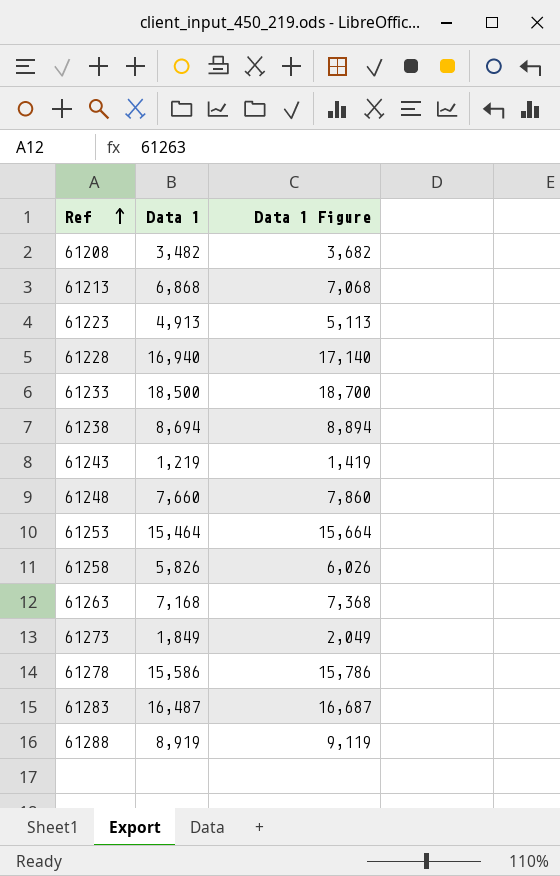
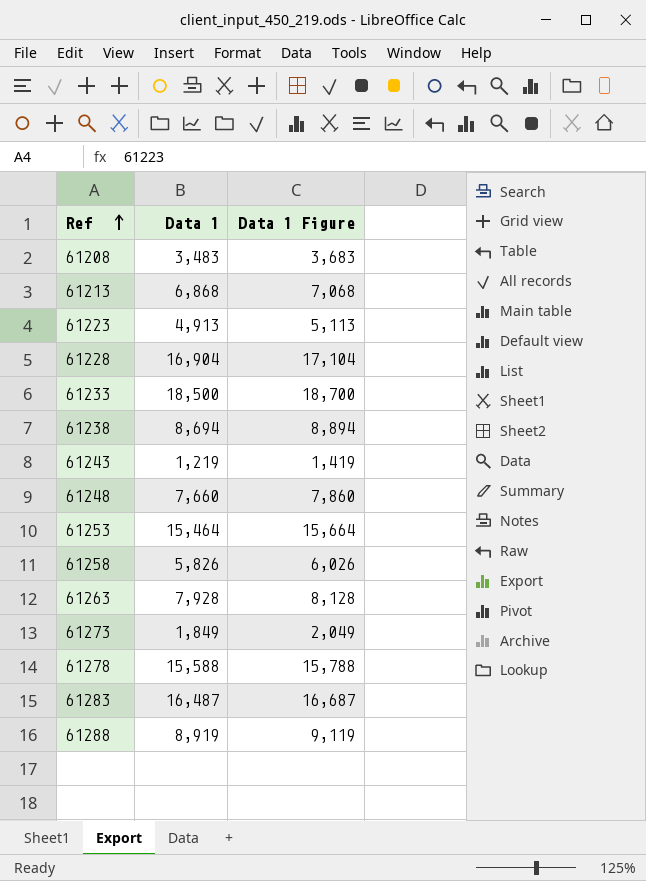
61208 | Data 1: 3,482 -> 3,483
61208 | Data 1 Figure: 3,682 -> 3,683
61228 | Data 1: 16,940 -> 16,904
61228 | Data 1 Figure: 17,140 -> 17,104
61263 | Data 1: 7,168 -> 7,928
61263 | Data 1 Figure: 7,368 -> 8,128
61278 | Data 1: 15,586 -> 15,588
61278 | Data 1 Figure: 15,786 -> 15,788

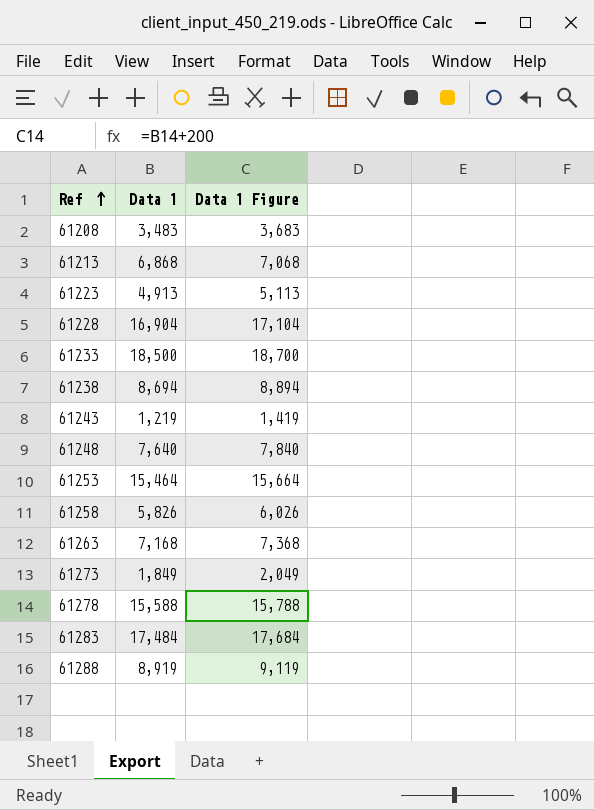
61248 | Data 1: 7,660 -> 7,640
61248 | Data 1 Figure: 7,860 -> 7,840
61263 | Data 1: 7,928 -> 7,168
61263 | Data 1 Figure: 8,128 -> 7,368
61283 | Data 1: 16,487 -> 17,484
61283 | Data 1 Figure: 16,687 -> 17,684

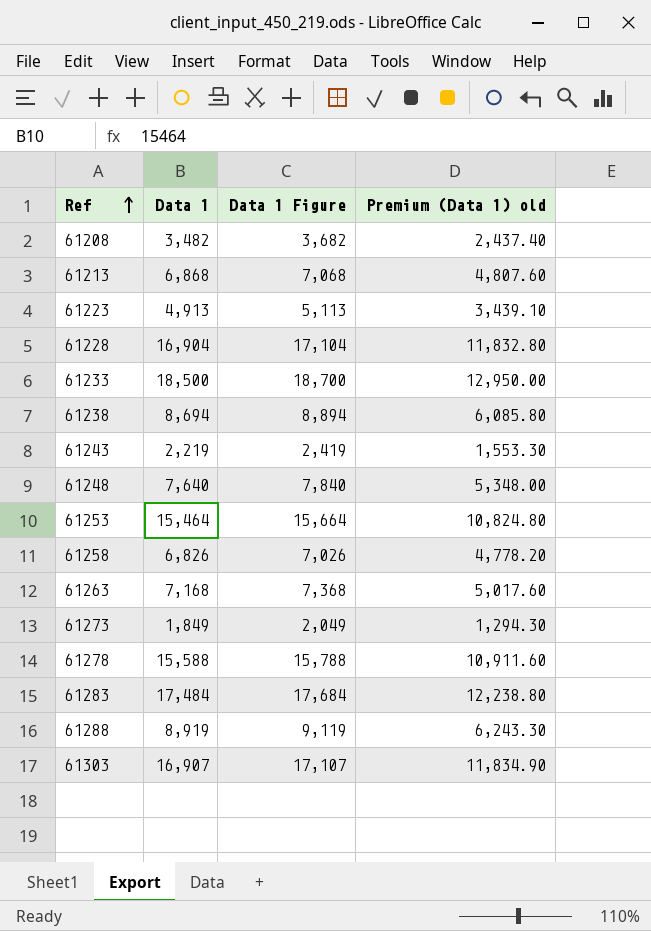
column Premium (Data 1) old | formula: none -> [Data 1] * 0.7
61208 | Data 1: 3,483 -> 3,482
61208 | Data 1 Figure: 3,683 -> 3,682
61243 | Data 1: 1,219 -> 2,219
61243 | Data 1 Figure: 1,419 -> 2,419
61258 | Data 1: 5,826 -> 6,826
61258 | Data 1 Figure: 6,026 -> 7,026
row 61303: none -> 16,907 | 17,107 | 11,834.90

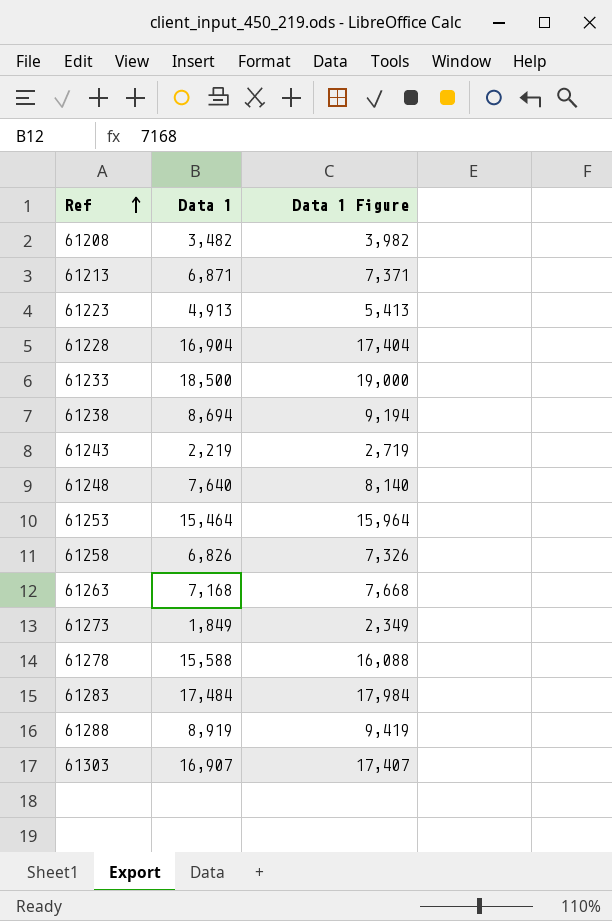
column Premium (Data 1) old | formula: [Data 1] * 0.7 -> none
column Data 1 Figure | formula: [Data 1] + 200 -> [Data 1] + 500
61213 | Data 1: 6,868 -> 6,871

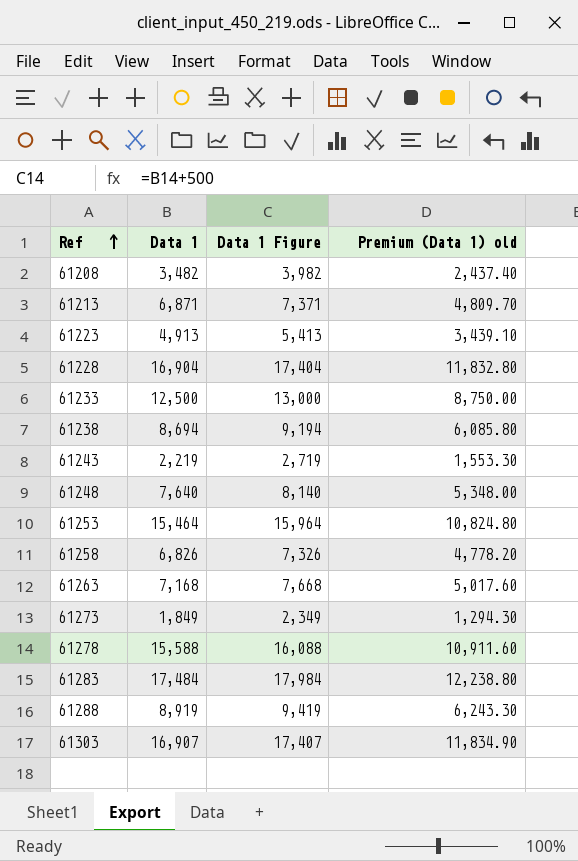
column Premium (Data 1) old | formula: none -> [Data 1] * 0.7
61233 | Data 1: 18,500 -> 12,500
61233 | Data 1 Figure: 19,000 -> 13,000

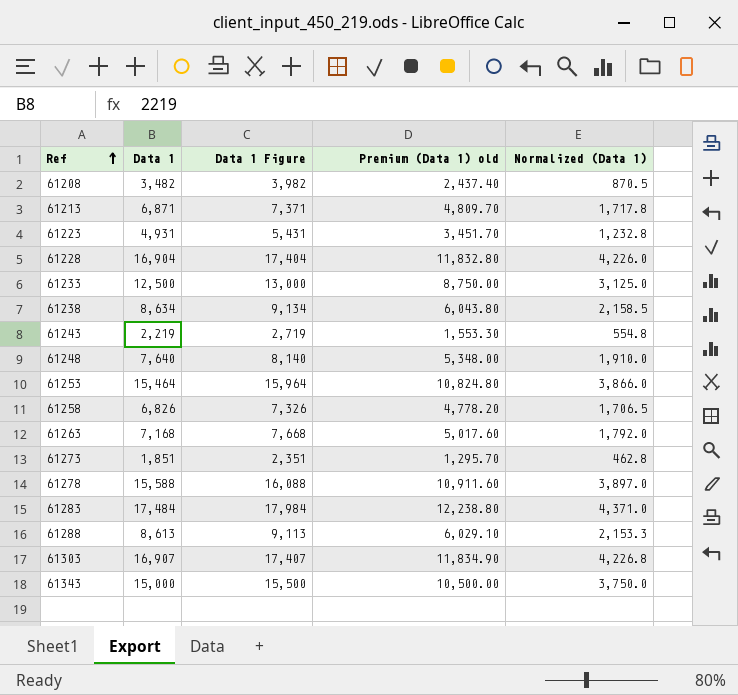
column Normalized (Data 1) | formula: none -> [Data 1] * 0.25
61223 | Data 1: 4,913 -> 4,931
61223 | Data 1 Figure: 5,413 -> 5,431
61223 | Premium (Data 1) old: 3,439.10 -> 3,451.70
61238 | Data 1: 8,694 -> 8,634
61238 | Data 1 Figure: 9,194 -> 9,134
61238 | Premium (Data 1) old: 6,085.80 -> 6,043.80
61273 | Data 1: 1,849 -> 1,851
61273 | Data 1 Figure: 2,349 -> 2,351
61273 | Premium (Data 1) old: 1,294.30 -> 1,295.70
61288 | Data 1: 8,919 -> 8,613
61288 | Data 1 Figure: 9,419 -> 9,113
61288 | Premium (Data 1) old: 6,243.30 -> 6,029.10
row 61343: none -> 15,000 | 15,500 | 10,500.00 | 3,750.0

